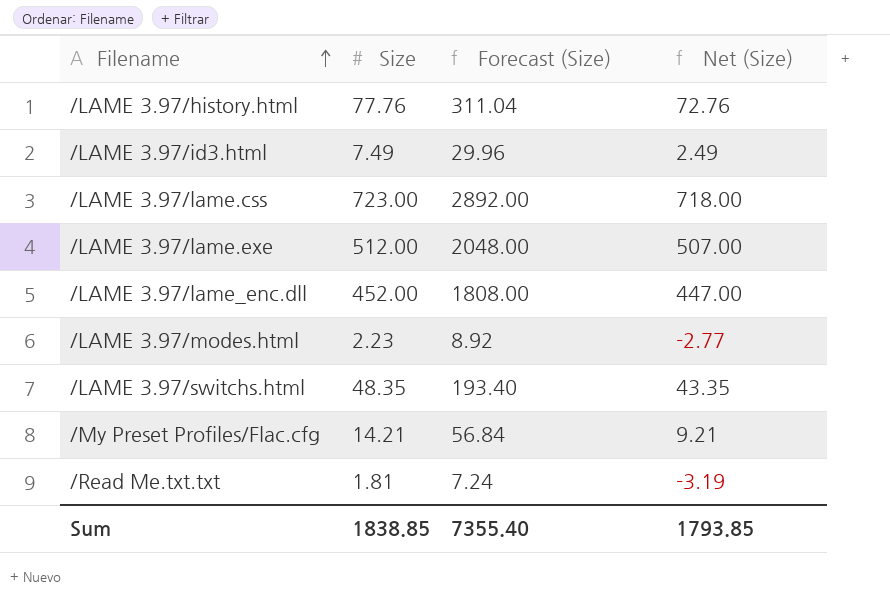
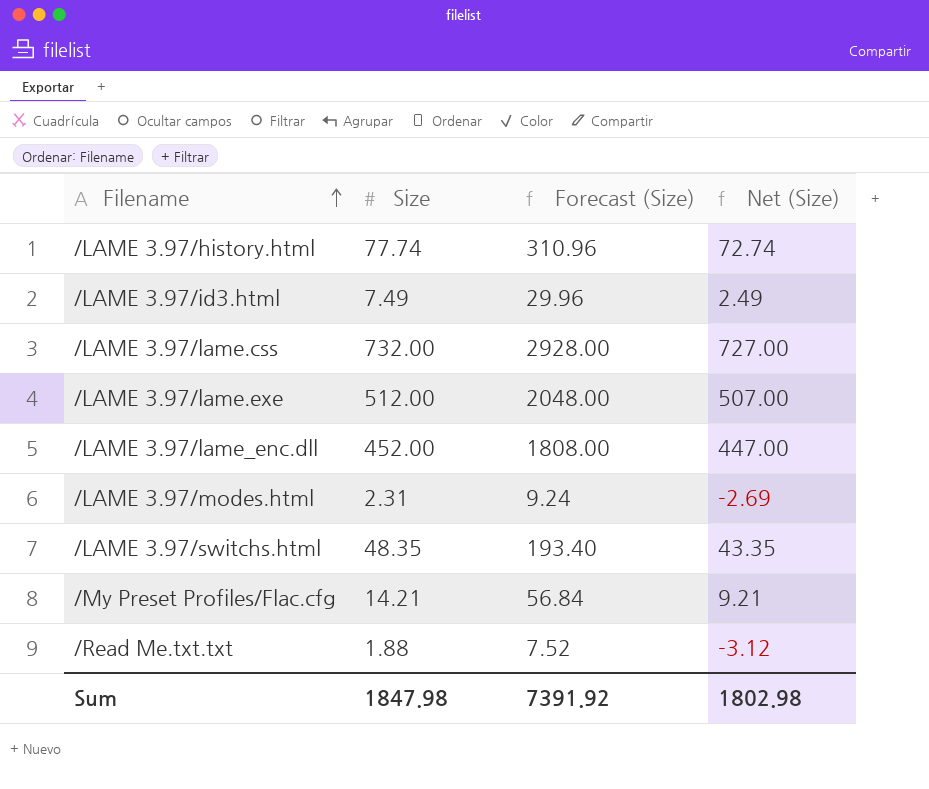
/LAME 3.97/history.html | Size: 77.76 -> 77.74
/LAME 3.97/history.html | Forecast (Size): 311.04 -> 310.96
/LAME 3.97/history.html | Net (Size): 72.76 -> 72.74
/LAME 3.97/lame.css | Size: 723.00 -> 732.00
/LAME 3.97/lame.css | Forecast (Size): 2892.00 -> 2928.00
/LAME 3.97/lame.css | Net (Size): 718.00 -> 727.00
/LAME 3.97/modes.html | Size: 2.23 -> 2.31
/LAME 3.97/modes.html | Forecast (Size): 8.92 -> 9.24
/LAME 3.97/modes.html | Net (Size): -2.77 -> -2.69
/Read Me.txt.txt | Size: 1.81 -> 1.88
/Read Me.txt.txt | Forecast (Size): 7.24 -> 7.52
/Read Me.txt.txt | Net (Size): -3.19 -> -3.12
Sum | Size: 1838.85 -> 1847.98
Sum | Forecast (Size): 7355.40 -> 7391.92
Sum | Net (Size): 1793.85 -> 1802.98

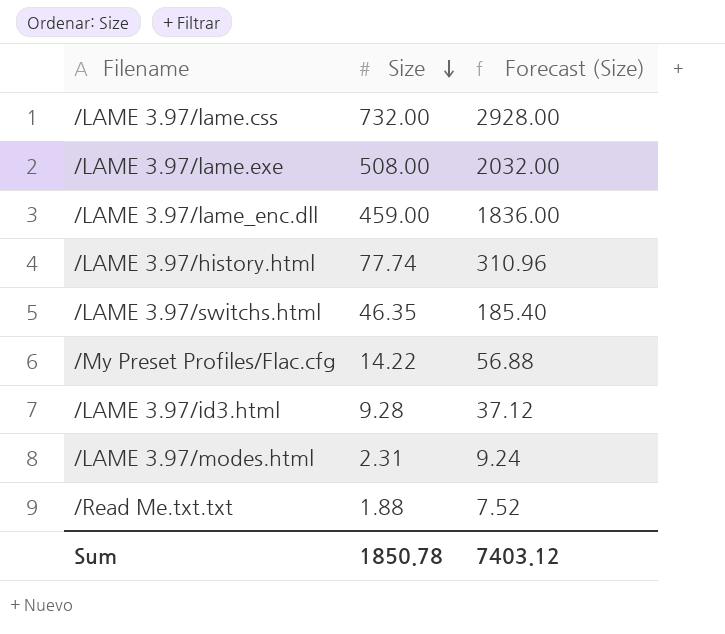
row order: Filename ascending -> Size descending
column Net (Size) | formula: [Size] - 5 -> none
/LAME 3.97/lame.exe | Size: 512.00 -> 508.00
/LAME 3.97/lame.exe | Forecast (Size): 2048.00 -> 2032.00
/LAME 3.97/lame_enc.dll | Size: 452.00 -> 459.00
/LAME 3.97/lame_enc.dll | Forecast (Size): 1808.00 -> 1836.00
/LAME 3.97/switchs.html | Size: 48.35 -> 46.35
/LAME 3.97/switchs.html | Forecast (Size): 193.40 -> 185.40
/My Preset Profiles/Flac.cfg | Size: 14.21 -> 14.22
/My Preset Profiles/Flac.cfg | Forecast (Size): 56.84 -> 56.88
/LAME 3.97/id3.html | Size: 7.49 -> 9.28
/LAME 3.97/id3.html | Forecast (Size): 29.96 -> 37.12
Sum | Size: 1847.98 -> 1850.78
Sum | Forecast (Size): 7391.92 -> 7403.12

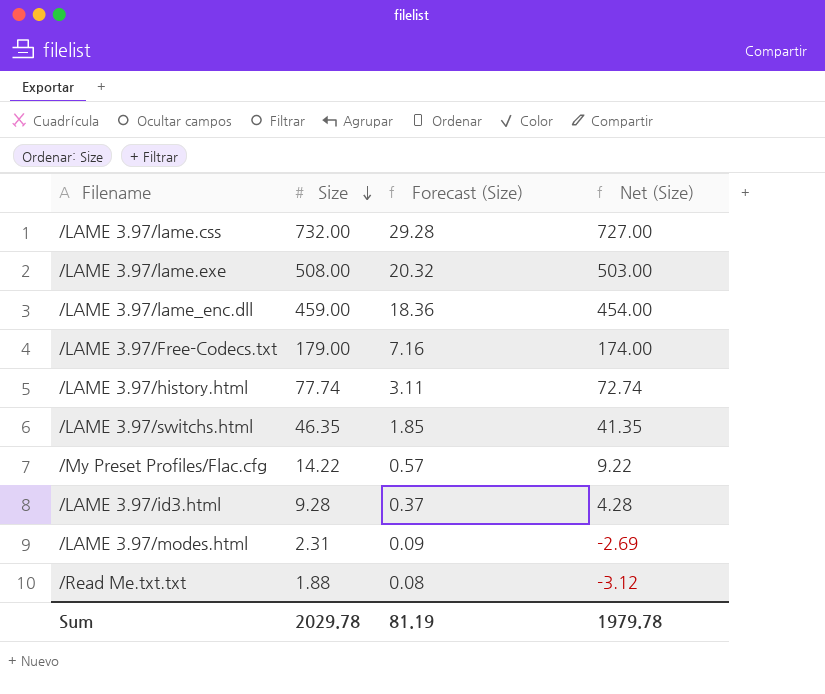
column Forecast (Size) | formula: [Size] * 4 -> [Size] * 0.04
column Net (Size) | formula: none -> [Size] - 5
row /LAME 3.97/Free-Codecs.txt: none -> 179.00 | 7.16 | 174.00
Sum | Size: 1850.78 -> 2029.78
Sum | Forecast (Size): 7403.12 -> 81.19

